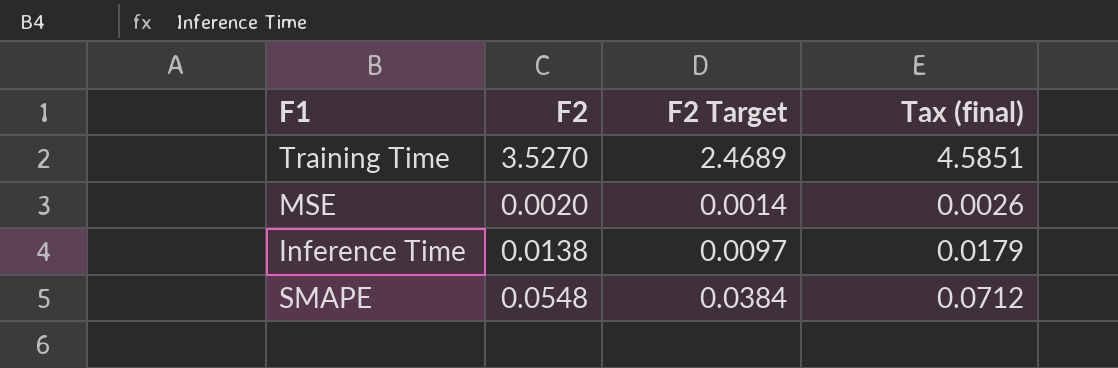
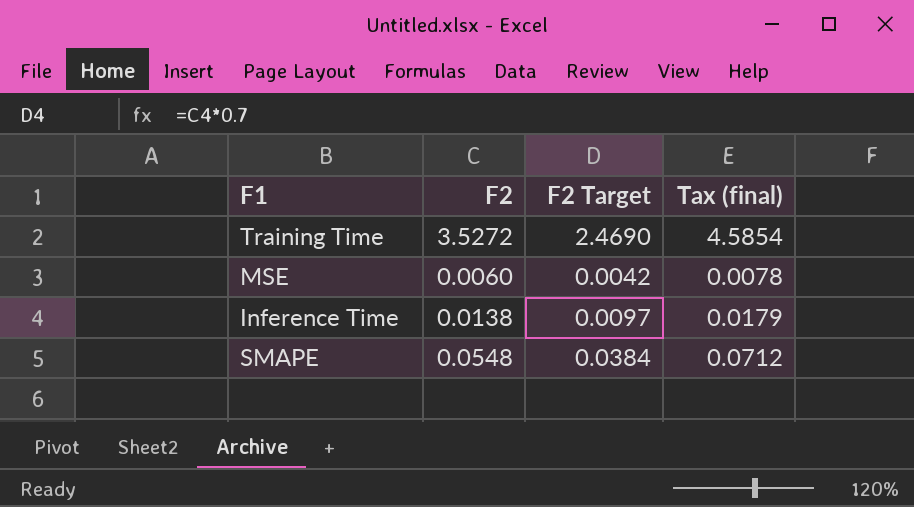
Training Time | F2: 3.5270 -> 3.5272
Training Time | F2 Target: 2.4689 -> 2.4690
Training Time | Tax (final): 4.5851 -> 4.5854
MSE | F2: 0.0020 -> 0.0060
MSE | F2 Target: 0.0014 -> 0.0042
MSE | Tax (final): 0.0026 -> 0.0078

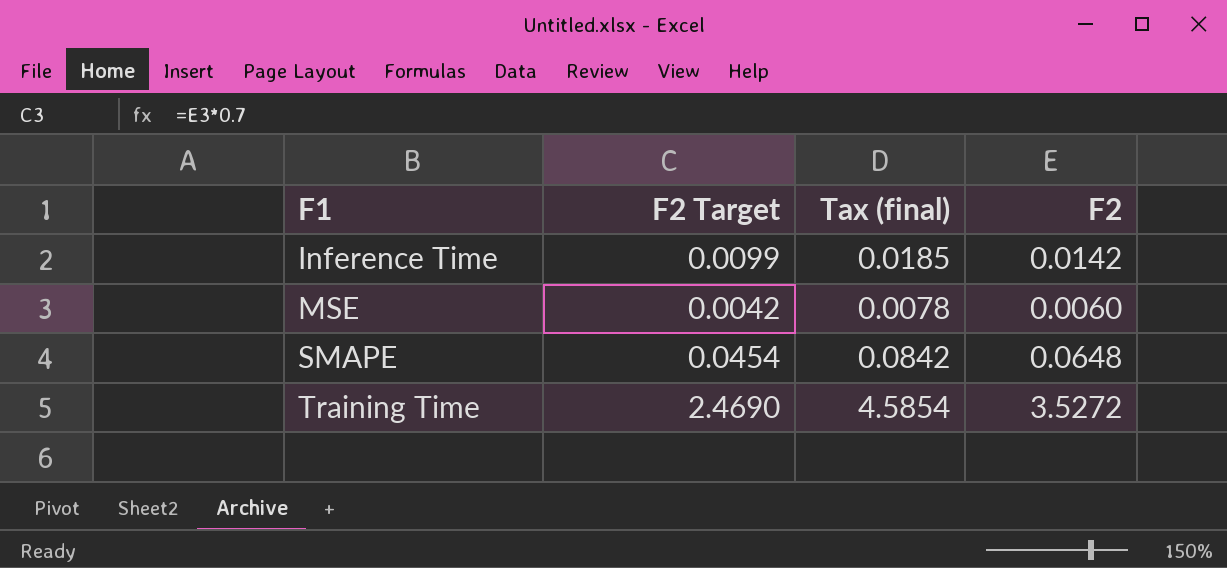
row order: none -> F1 ascending
column F2 | position: 2 -> 4
Inference Time | F2 Target: 0.0097 -> 0.0099
Inference Time | Tax (final): 0.0179 -> 0.0185
Inference Time | F2: 0.0138 -> 0.0142
SMAPE | F2 Target: 0.0384 -> 0.0454
SMAPE | Tax (final): 0.0712 -> 0.0842
SMAPE | F2: 0.0548 -> 0.0648

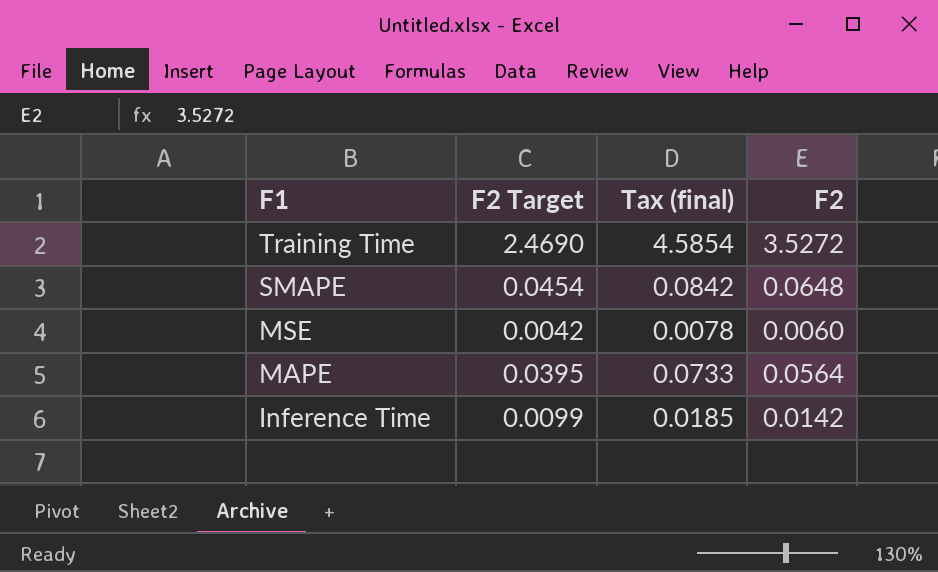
row order: F1 ascending -> F1 descending
row MAPE: none -> 0.0395 | 0.0733 | 0.0564

